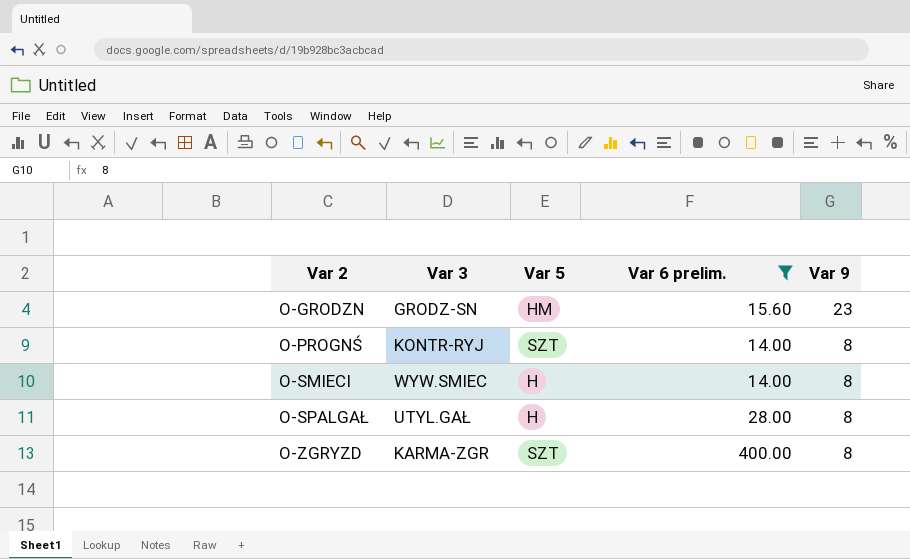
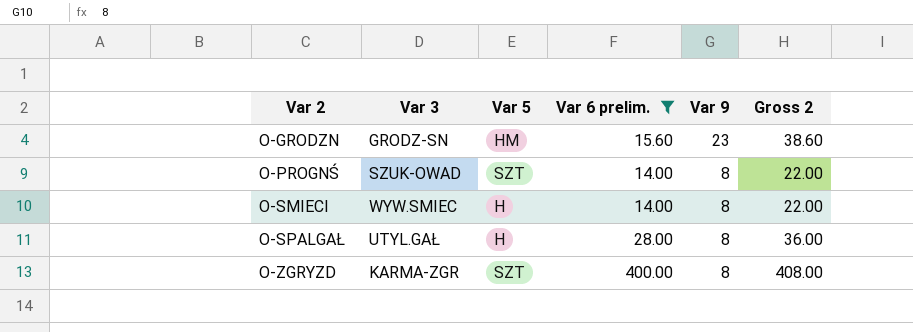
column Gross 2 | formula: none -> [Var 6 prelim.] + [Var 9]
O-PROGNŚ | Var 3: KONTR-RYJ -> SZUK-OWAD

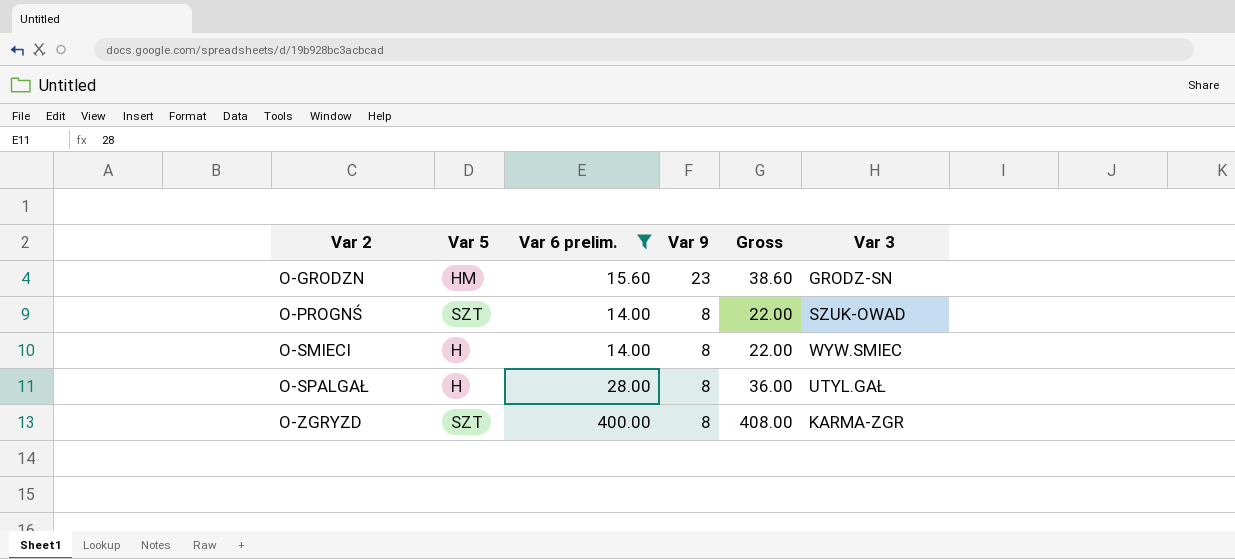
column name: Gross 2 -> Gross
column Var 3 | position: 2 -> 6

